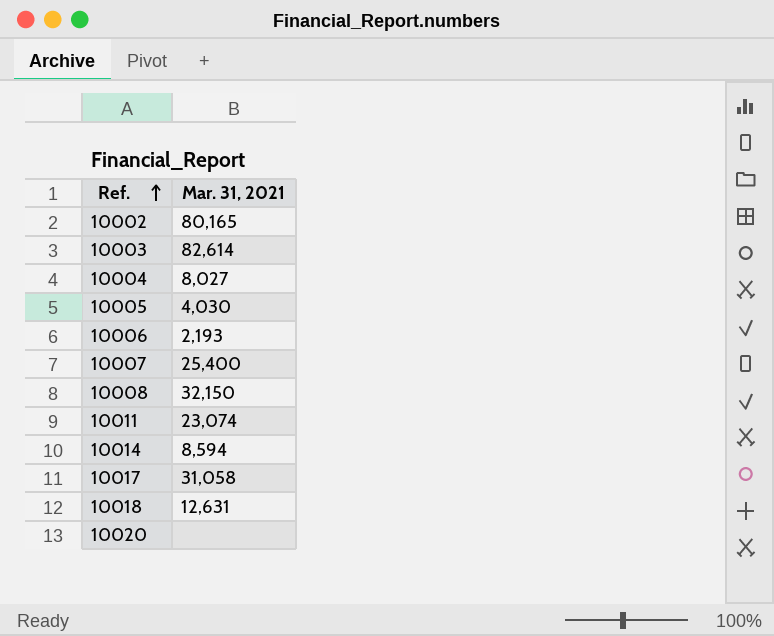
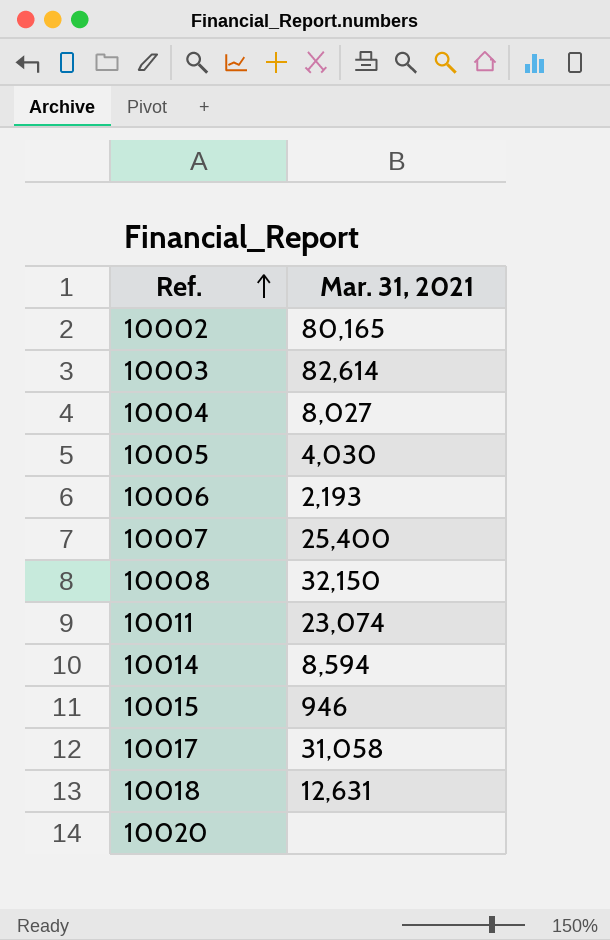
row 10015: none -> 946

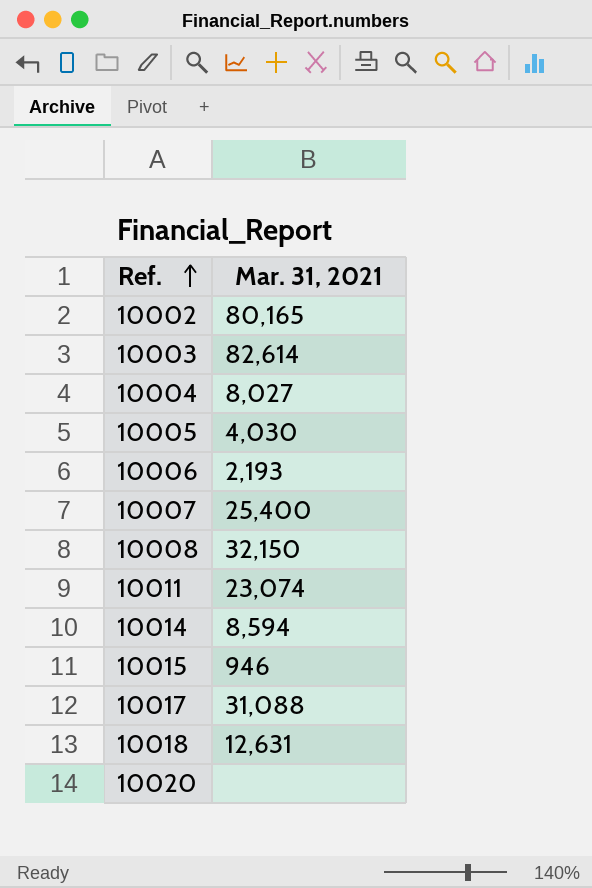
10017 | Mar. 31, 2021: 31,058 -> 31,088

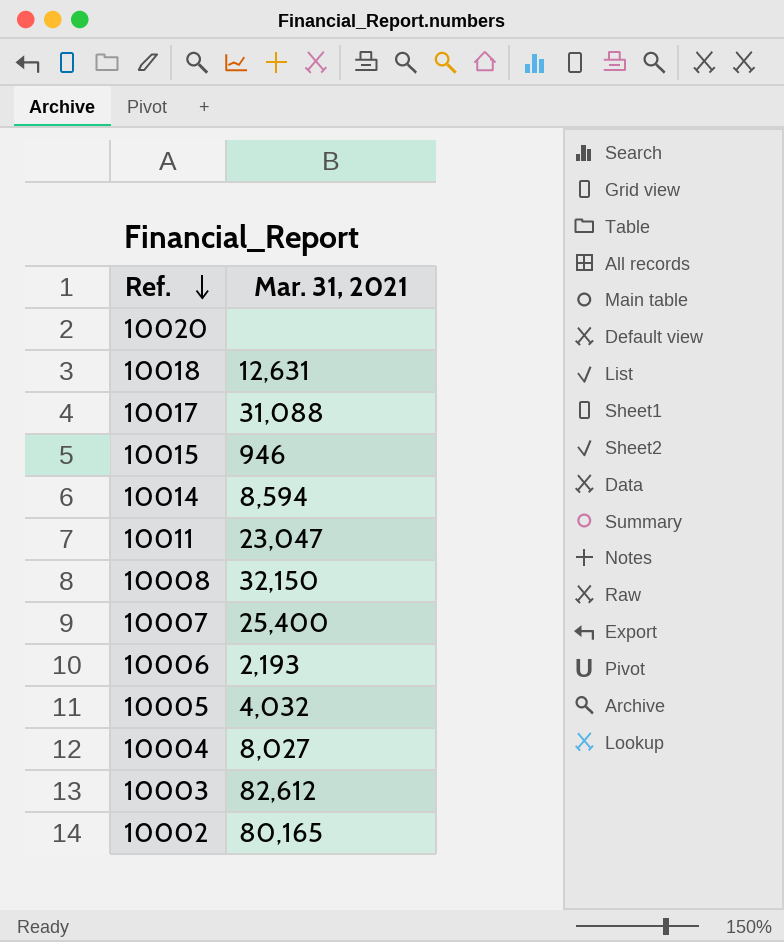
row order: Ref. ascending -> Ref. descending
10011 | Mar. 31, 2021: 23,074 -> 23,047
10005 | Mar. 31, 2021: 4,030 -> 4,032
10003 | Mar. 31, 2021: 82,614 -> 82,612

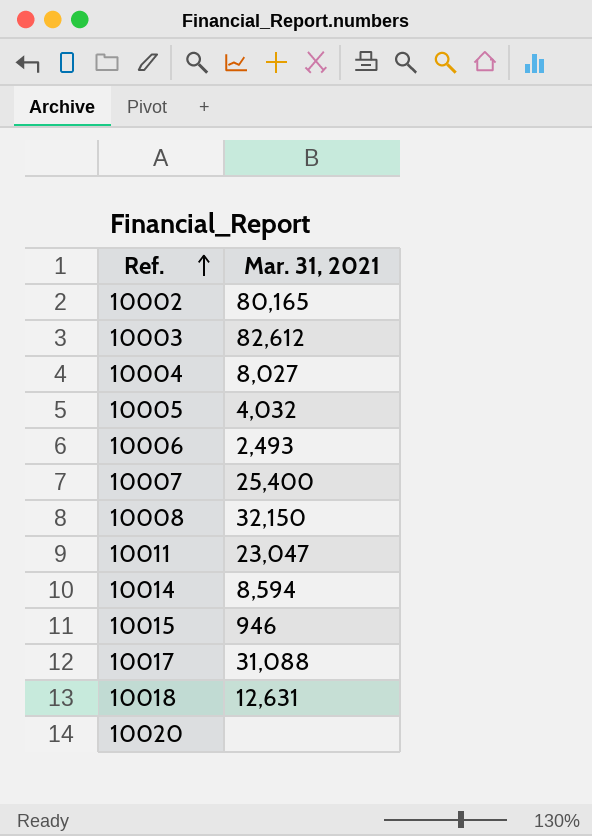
row order: Ref. descending -> Ref. ascending
10006 | Mar. 31, 2021: 2,193 -> 2,493

